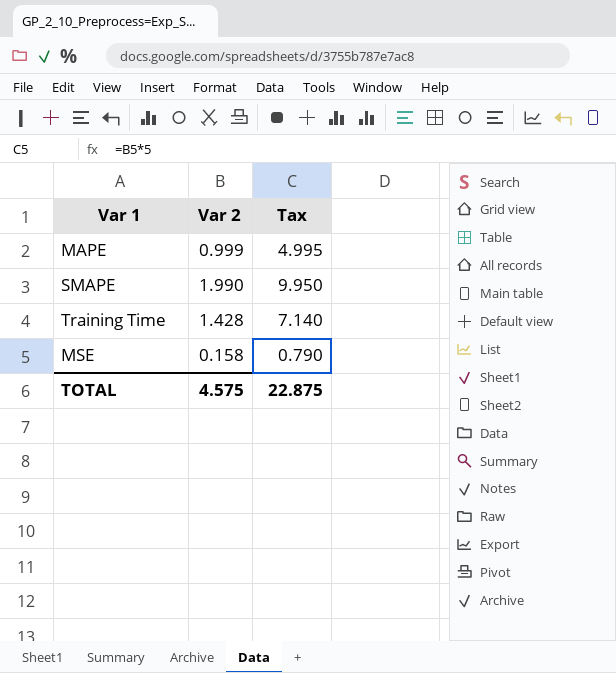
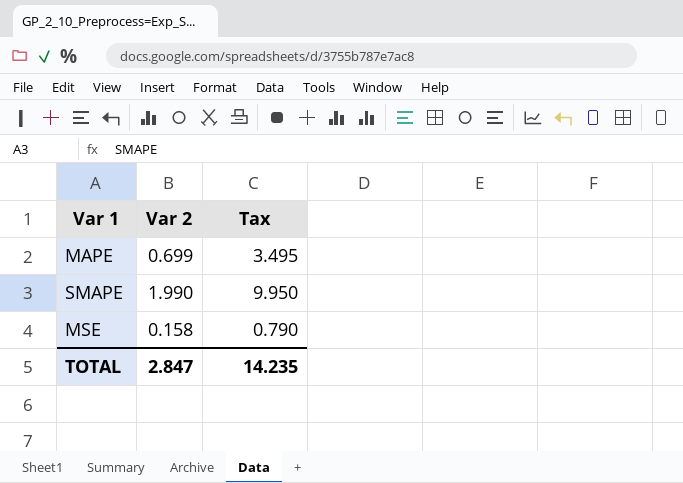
row Training Time: 1.428 | 7.140 -> none
MAPE | Var 2: 0.999 -> 0.699
MAPE | Tax: 4.995 -> 3.495
TOTAL | Var 2: 4.575 -> 2.847
TOTAL | Tax: 22.875 -> 14.235

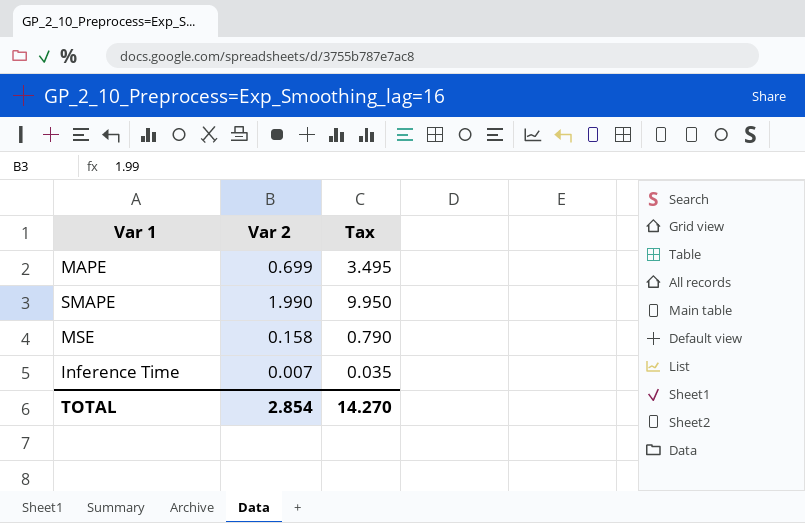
row Inference Time: none -> 0.007 | 0.035
TOTAL | Var 2: 2.847 -> 2.854
TOTAL | Tax: 14.235 -> 14.270

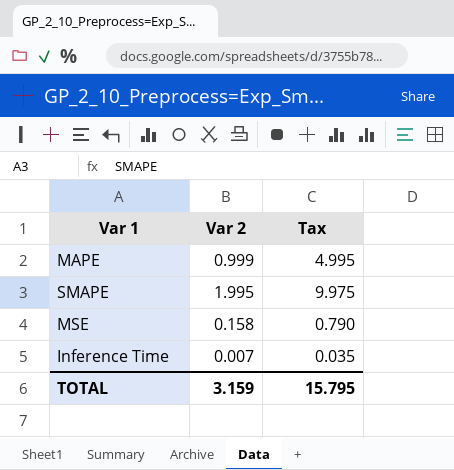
MAPE | Var 2: 0.699 -> 0.999
MAPE | Tax: 3.495 -> 4.995
SMAPE | Var 2: 1.990 -> 1.995
SMAPE | Tax: 9.950 -> 9.975
TOTAL | Var 2: 2.854 -> 3.159
TOTAL | Tax: 14.270 -> 15.795

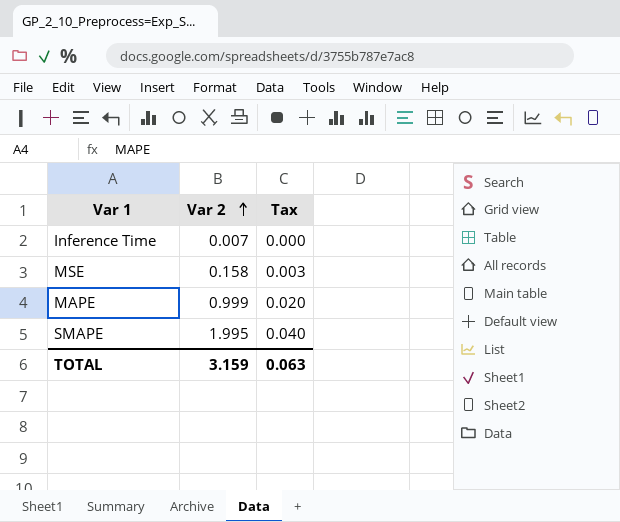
row order: none -> Var 2 ascending
column Tax | formula: [Var 2] * 5 -> [Var 2] * 0.02
TOTAL | Tax: 15.795 -> 0.063

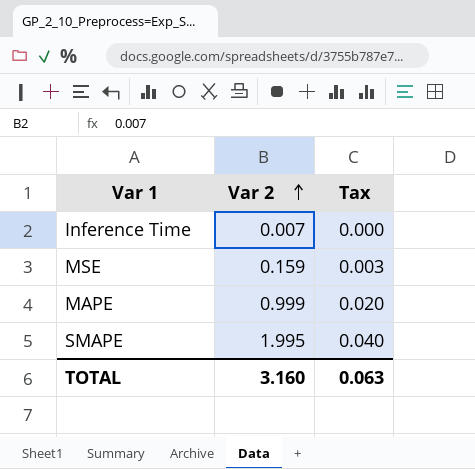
MSE | Var 2: 0.158 -> 0.159
TOTAL | Var 2: 3.159 -> 3.160

